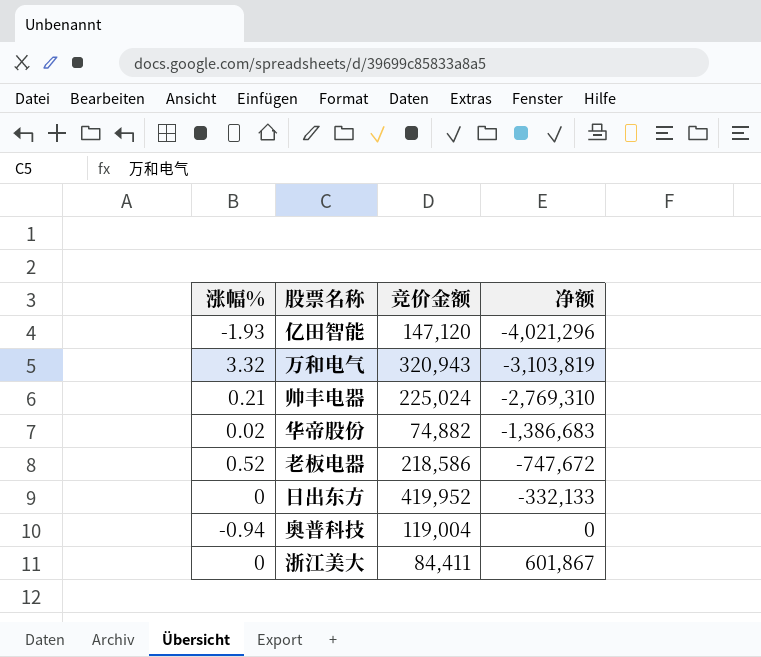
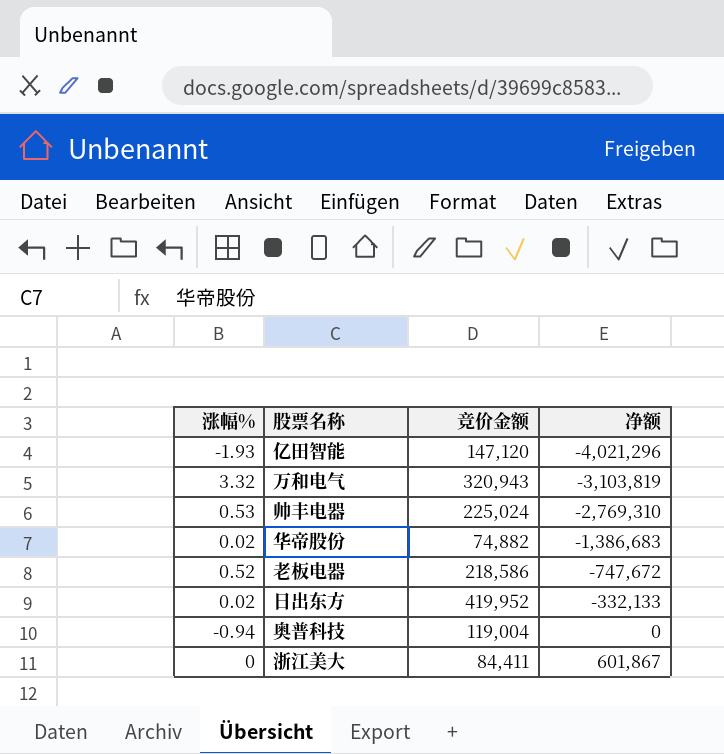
帅丰电器 | 涨幅%: 0.21 -> 0.53
日出东方 | 涨幅%: 0 -> 0.02

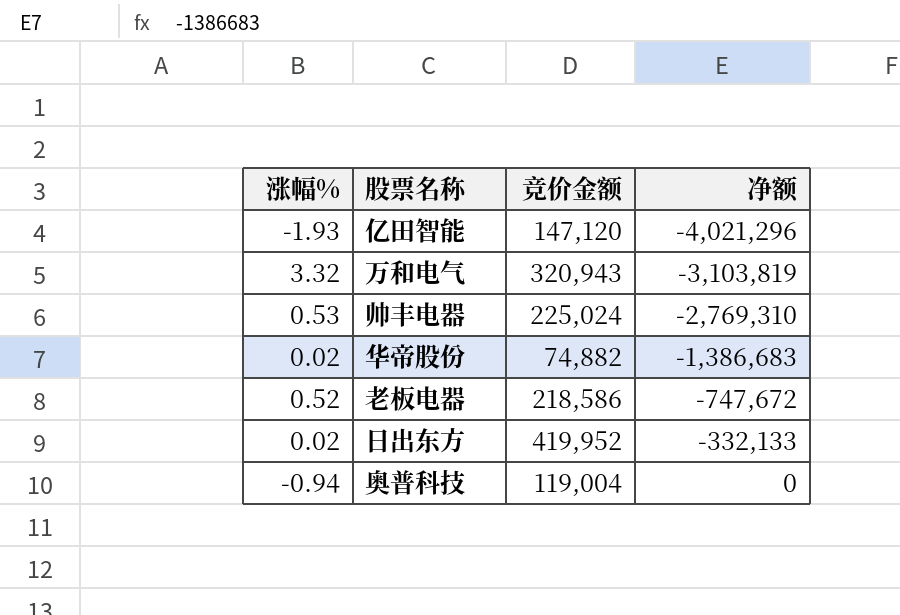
row 浙江美大: 0 | 84,411 | 601,867 -> none

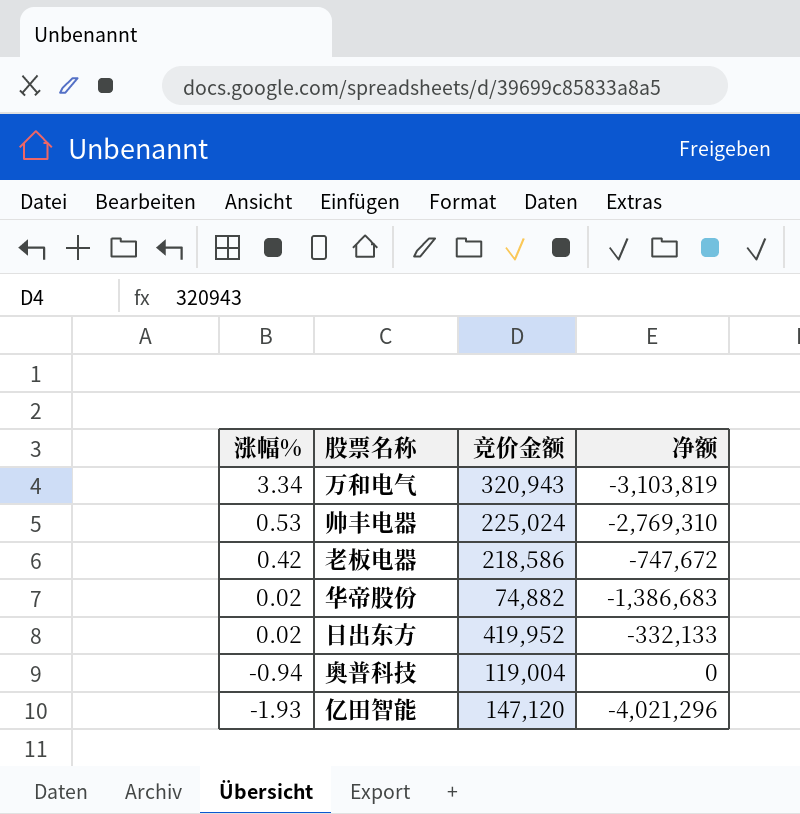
row order: 净额 ascending -> 涨幅% descending
万和电气 | 涨幅%: 3.32 -> 3.34
老板电器 | 涨幅%: 0.52 -> 0.42

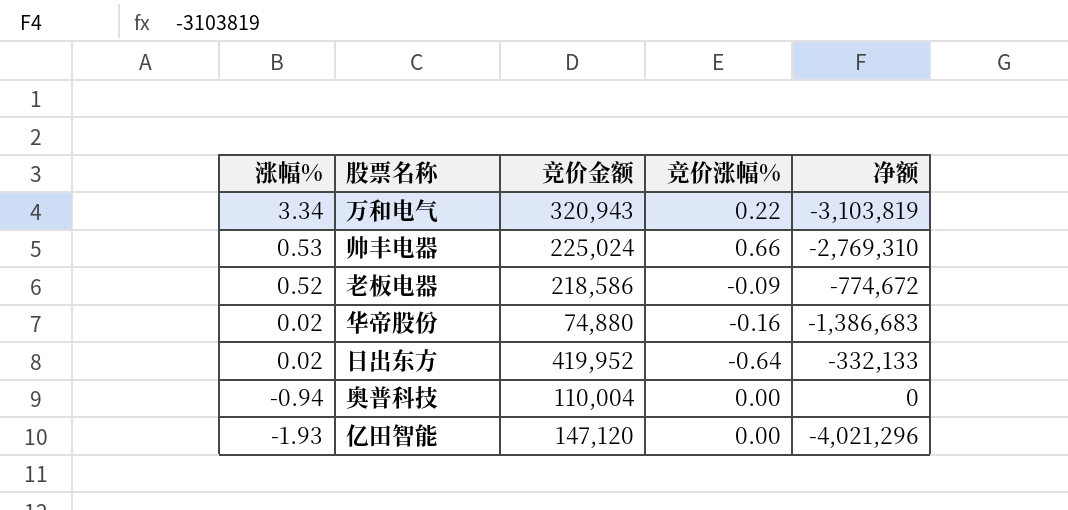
column 竞价涨幅% | position: none -> 4
老板电器 | 涨幅%: 0.42 -> 0.52
老板电器 | 净额: -747,672 -> -774,672
华帝股份 | 竞价金额: 74,882 -> 74,880
奥普科技 | 竞价金额: 119,004 -> 110,004

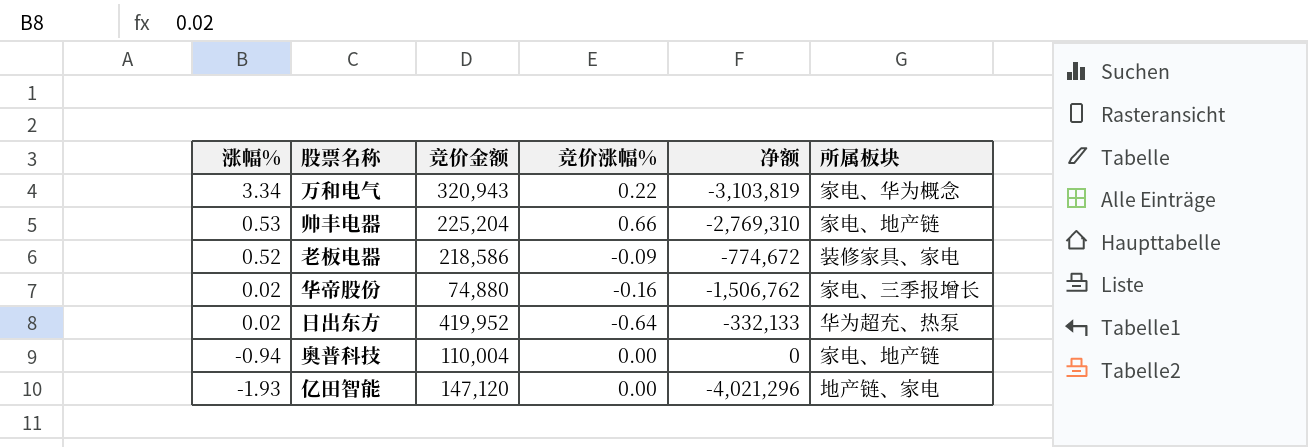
column 所属板块 | position: none -> 6
帅丰电器 | 竞价金额: 225,024 -> 225,204
华帝股份 | 净额: -1,386,683 -> -1,506,762

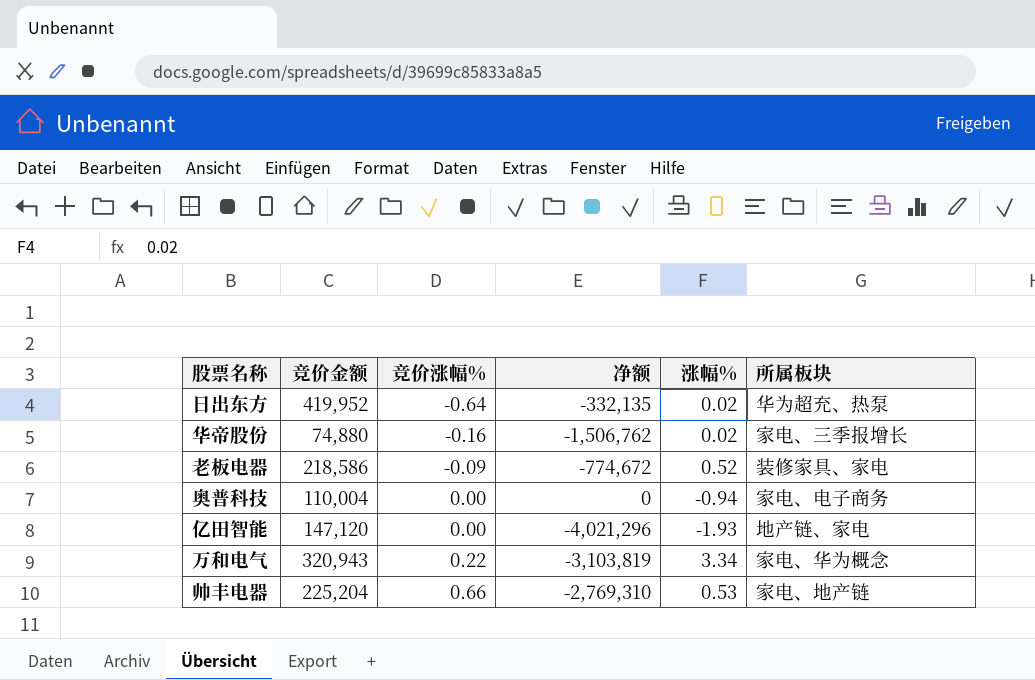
row order: 涨幅% descending -> 竞价涨幅% ascending
column 涨幅% | position: 1 -> 5
日出东方 | 净额: -332,133 -> -332,135
奥普科技 | 所属板块: 家电、地产链 -> 家电、电子商务

